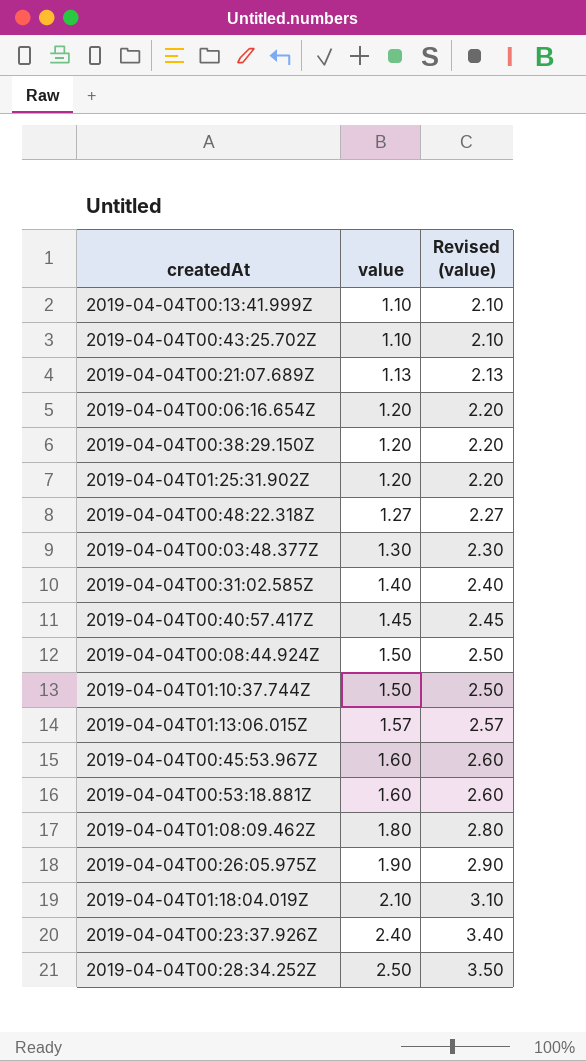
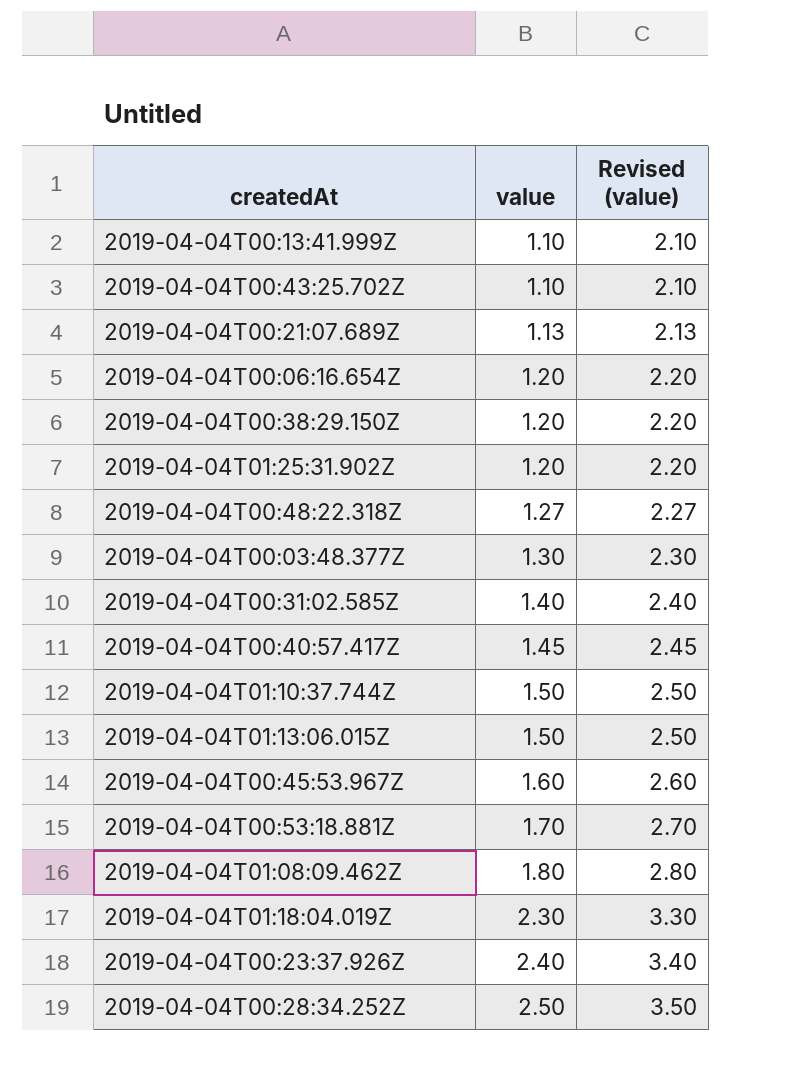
row 2019-04-04T00:08:44.924Z: 1.50 | 2.50 -> none
row 2019-04-04T00:26:05.975Z: 1.90 | 2.90 -> none
2019-04-04T01:13:06.015Z | value: 1.57 -> 1.50
2019-04-04T01:13:06.015Z | Revised (value): 2.57 -> 2.50
2019-04-04T00:53:18.881Z | value: 1.60 -> 1.70
2019-04-04T00:53:18.881Z | Revised (value): 2.60 -> 2.70
2019-04-04T01:18:04.019Z | value: 2.10 -> 2.30
2019-04-04T01:18:04.019Z | Revised (value): 3.10 -> 3.30

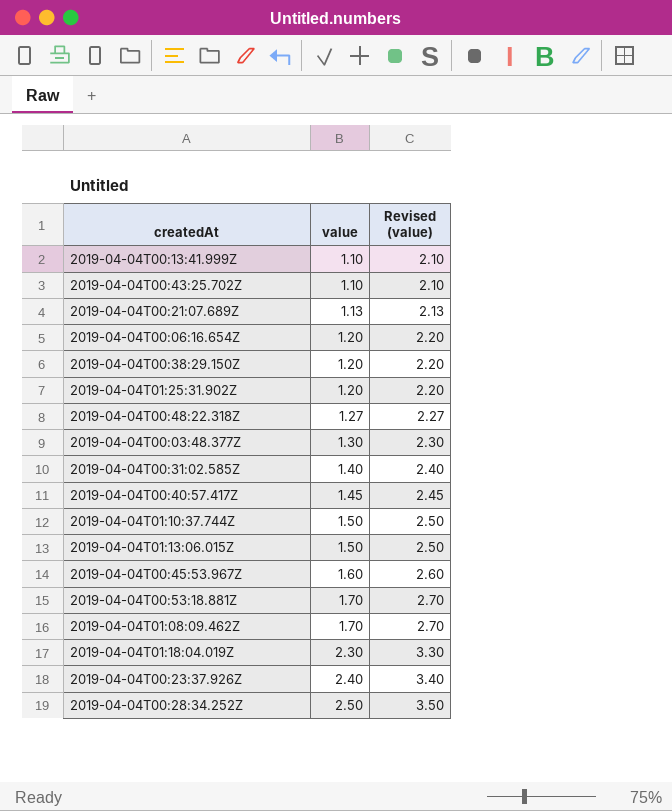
2019-04-04T01:08:09.462Z | value: 1.80 -> 1.70
2019-04-04T01:08:09.462Z | Revised (value): 2.80 -> 2.70

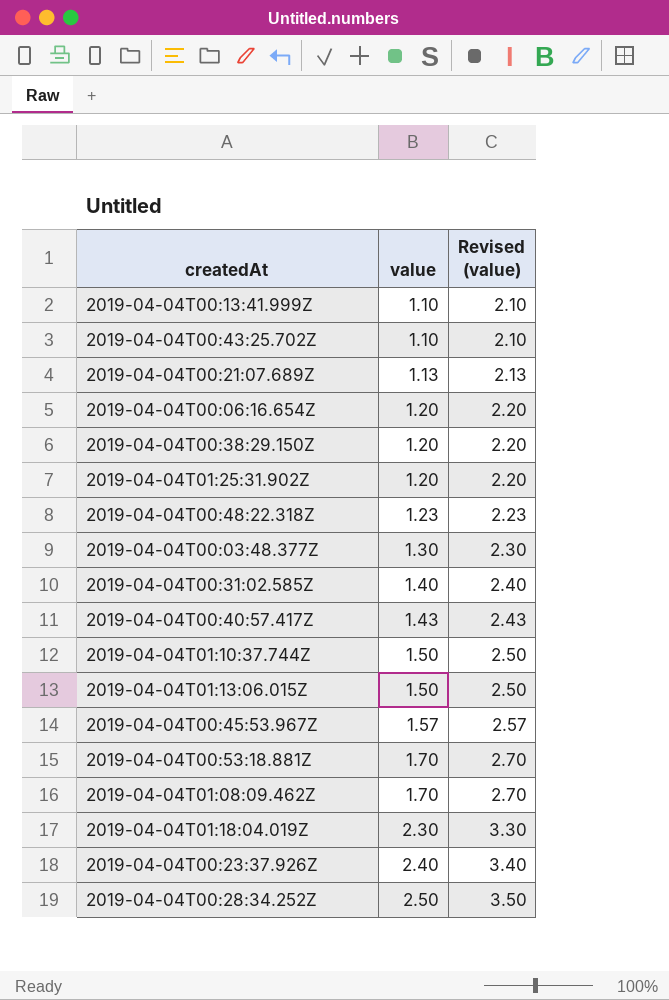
2019-04-04T00:48:22.318Z | value: 1.27 -> 1.23
2019-04-04T00:48:22.318Z | Revised (value): 2.27 -> 2.23
2019-04-04T00:40:57.417Z | value: 1.45 -> 1.43
2019-04-04T00:40:57.417Z | Revised (value): 2.45 -> 2.43
2019-04-04T00:45:53.967Z | value: 1.60 -> 1.57
2019-04-04T00:45:53.967Z | Revised (value): 2.60 -> 2.57

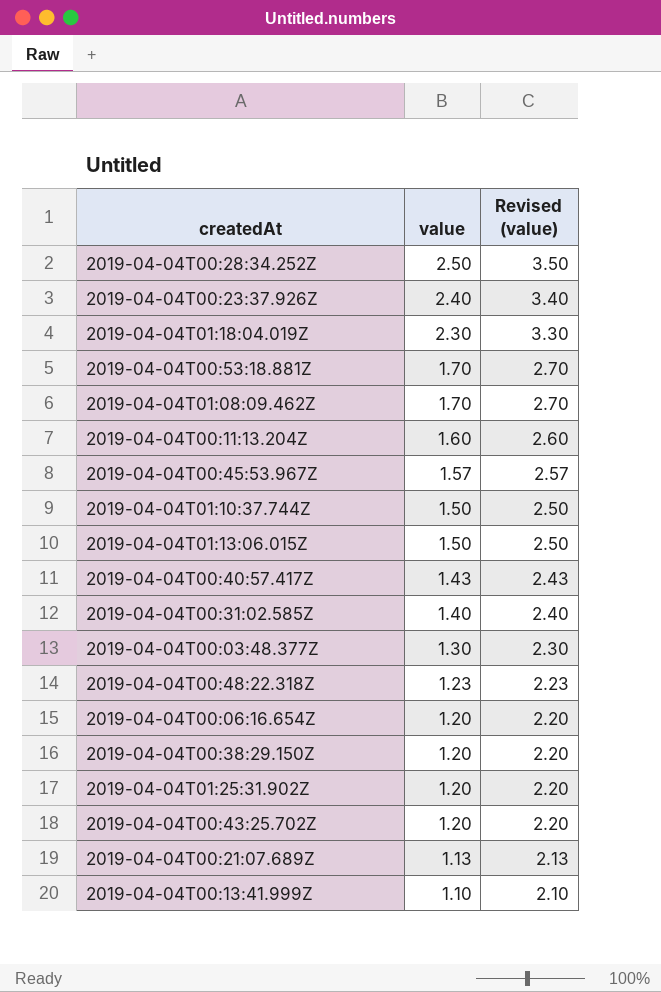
row order: value ascending -> value descending
row 2019-04-04T00:11:13.204Z: none -> 1.60 | 2.60
2019-04-04T00:43:25.702Z | value: 1.10 -> 1.20
2019-04-04T00:43:25.702Z | Revised (value): 2.10 -> 2.20

